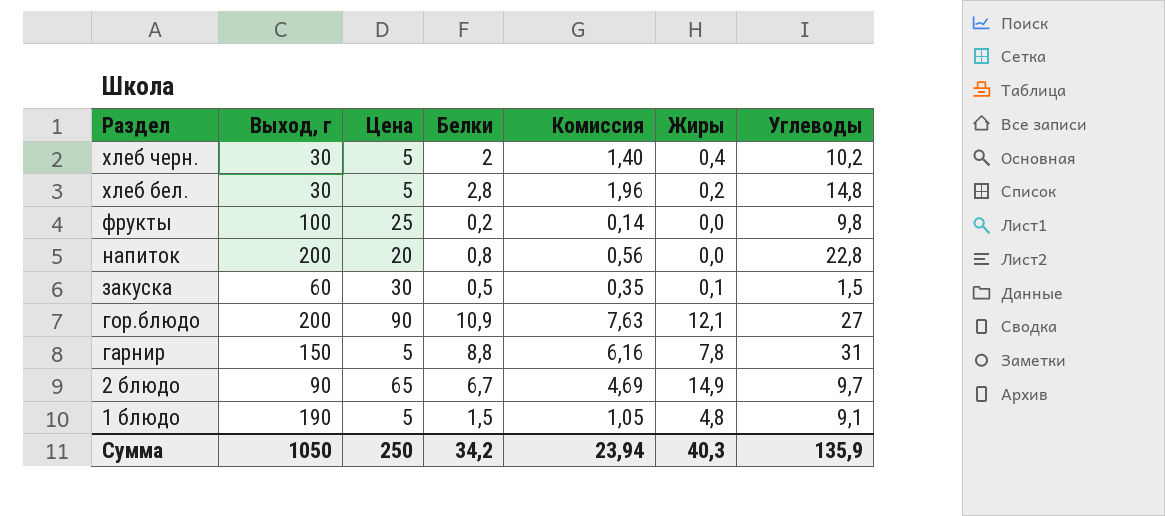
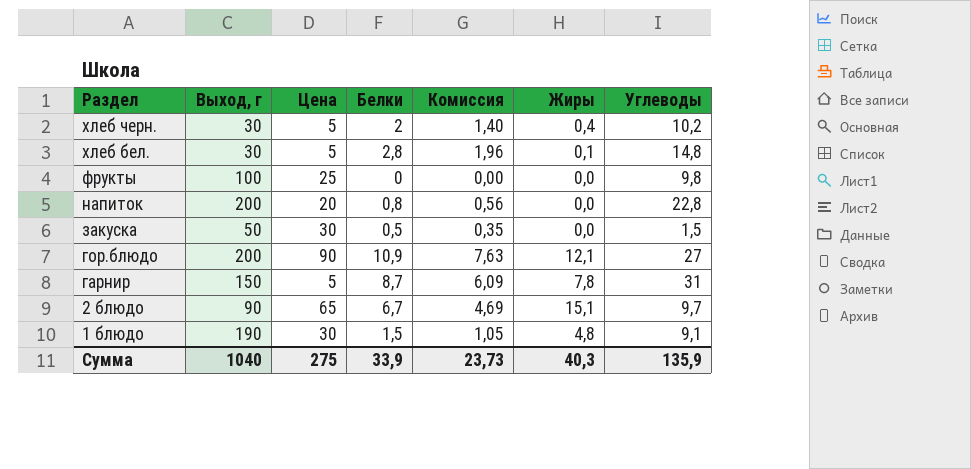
хлеб бел. | Жиры: 0,2 -> 0,1
фрукты | Белки: 0,2 -> 0
фрукты | Комиссия: 0,14 -> 0,00
закуска | Выход, г: 60 -> 50
закуска | Жиры: 0,1 -> 0,0
гарнир | Белки: 8,8 -> 8,7
гарнир | Комиссия: 6,16 -> 6,09
2 блюдо | Жиры: 14,9 -> 15,1
1 блюдо | Цена: 5 -> 30
Сумма | Выход, г: 1050 -> 1040
Сумма | Цена: 250 -> 275
Сумма | Белки: 34,2 -> 33,9
Сумма | Комиссия: 23,94 -> 23,73

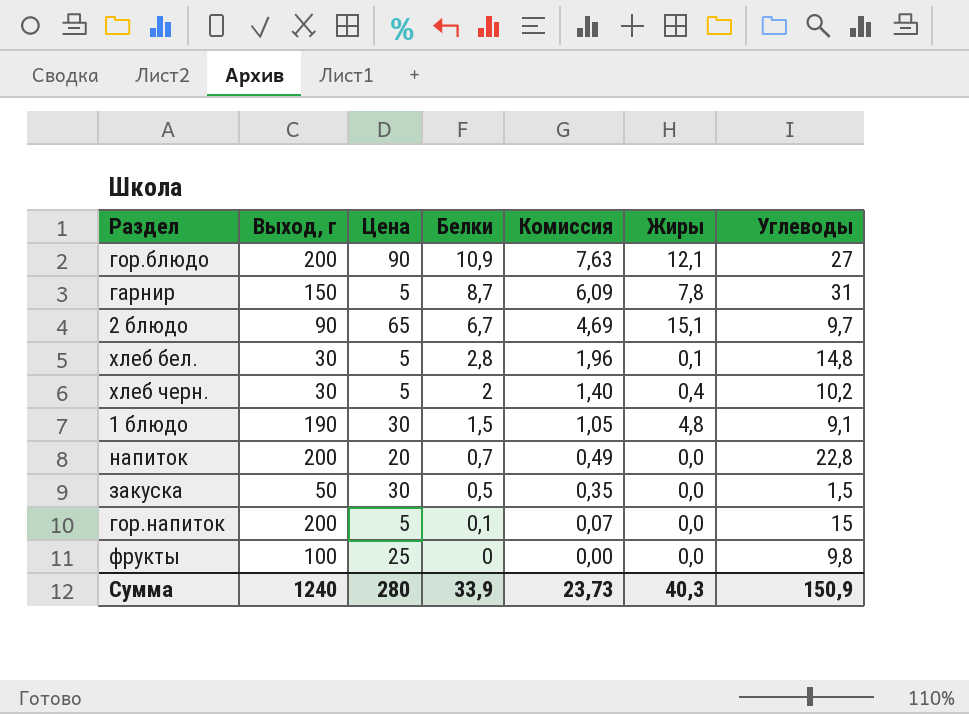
row order: Раздел descending -> Белки descending
напиток | Белки: 0,8 -> 0,7
напиток | Комиссия: 0,56 -> 0,49
row гор.напиток: none -> 200 | 5 | 0,1 | 0,07 | 0,0 | 15
Сумма | Выход, г: 1040 -> 1240
Сумма | Цена: 275 -> 280
Сумма | Углеводы: 135,9 -> 150,9

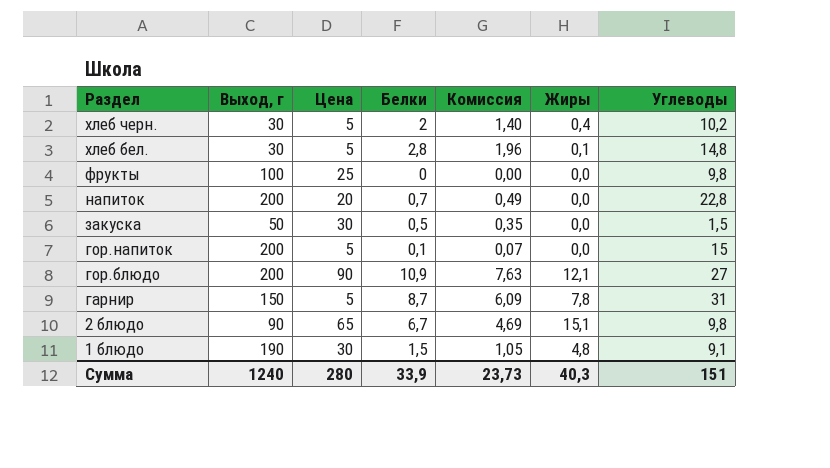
row order: Белки descending -> Раздел descending
2 блюдо | Углеводы: 9,7 -> 9,8
Сумма | Углеводы: 150,9 -> 151

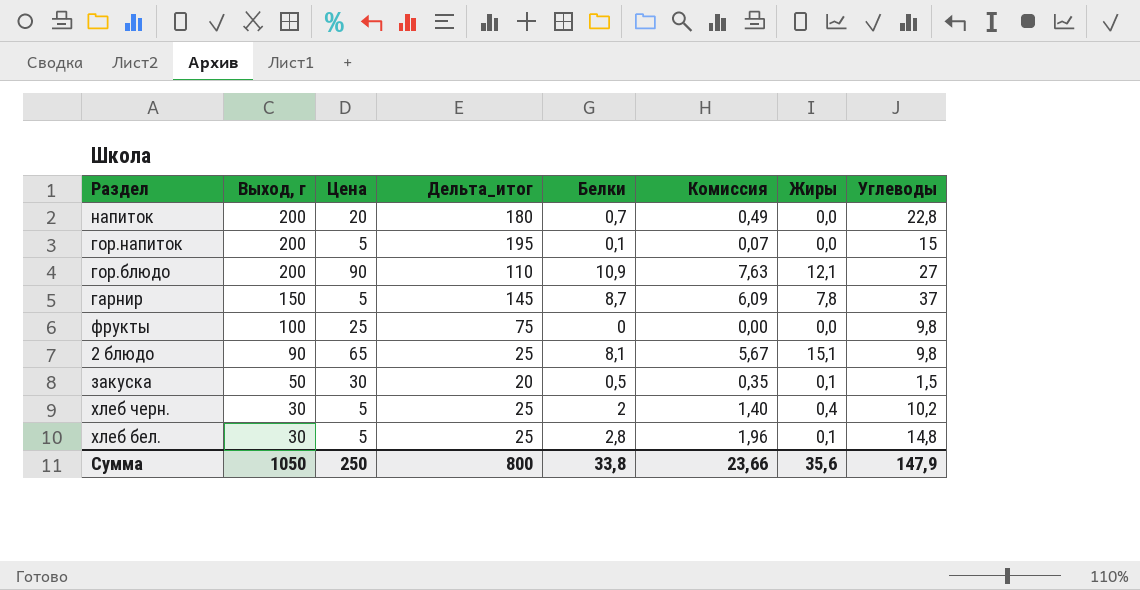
row order: Раздел descending -> Выход, г descending
column Дельта_итог | formula: none -> [Выход, г] - [Цена]
row 1 блюдо: 190 | 30 | 1,5 | 1,05 | 4,8 | 9,1 -> none
гарнир | Углеводы: 31 -> 37
2 блюдо | Белки: 6,7 -> 8,1
2 блюдо | Комиссия: 4,69 -> 5,67
закуска | Жиры: 0,0 -> 0,1
Сумма | Выход, г: 1240 -> 1050
Сумма | Цена: 280 -> 250
Сумма | Белки: 33,9 -> 33,8
Сумма | Комиссия: 23,73 -> 23,66
Сумма | Жиры: 40,3 -> 35,6
Сумма | Углеводы: 151 -> 147,9

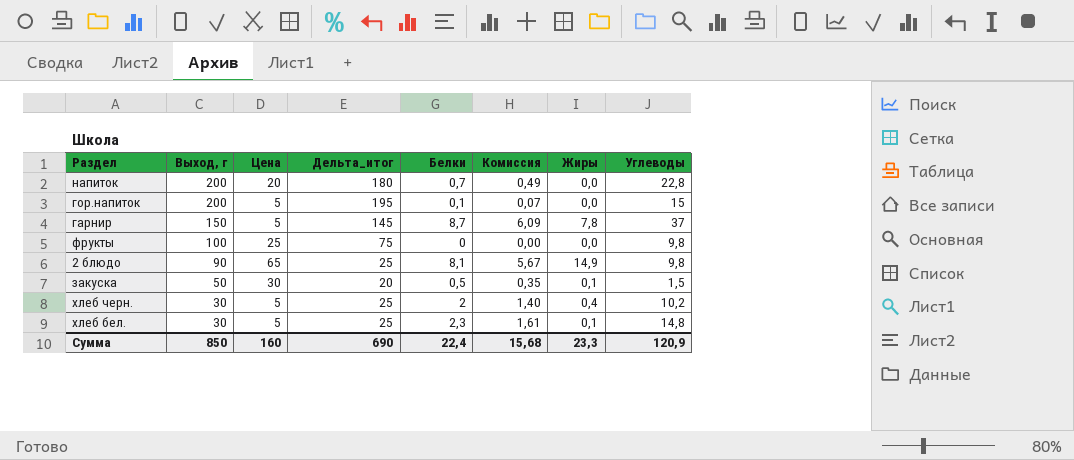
row гор.блюдо: 200 | 90 | 110 | 10,9 | 7,63 | 12,1 | 27 -> none
2 блюдо | Жиры: 15,1 -> 14,9
хлеб бел. | Белки: 2,8 -> 2,3
хлеб бел. | Комиссия: 1,96 -> 1,61
Сумма | Выход, г: 1050 -> 850
Сумма | Цена: 250 -> 160
Сумма | Дельта_итог: 800 -> 690
Сумма | Белки: 33,8 -> 22,4
Сумма | Комиссия: 23,66 -> 15,68
Сумма | Жиры: 35,6 -> 23,3
Сумма | Углеводы: 147,9 -> 120,9

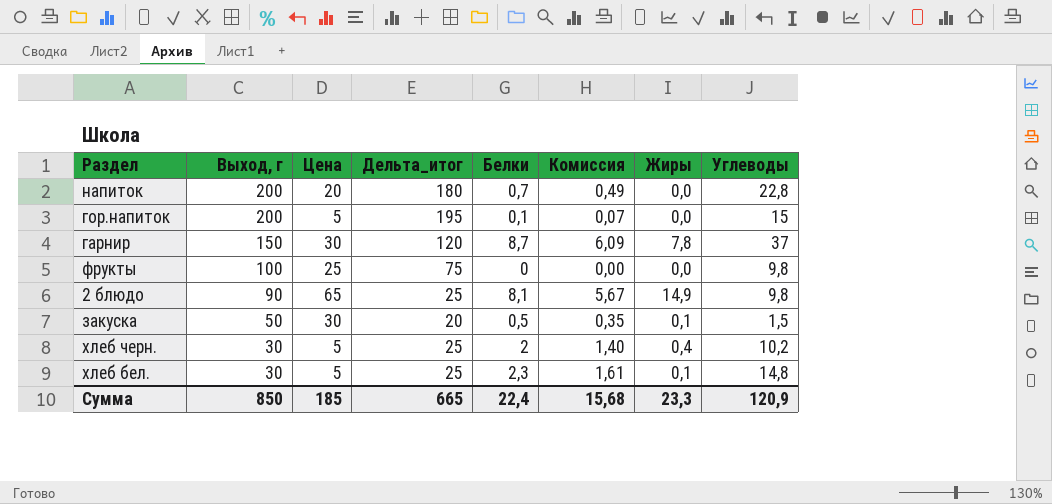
гарнир | Цена: 5 -> 30
гарнир | Дельта_итог: 145 -> 120
Сумма | Цена: 160 -> 185
Сумма | Дельта_итог: 690 -> 665

